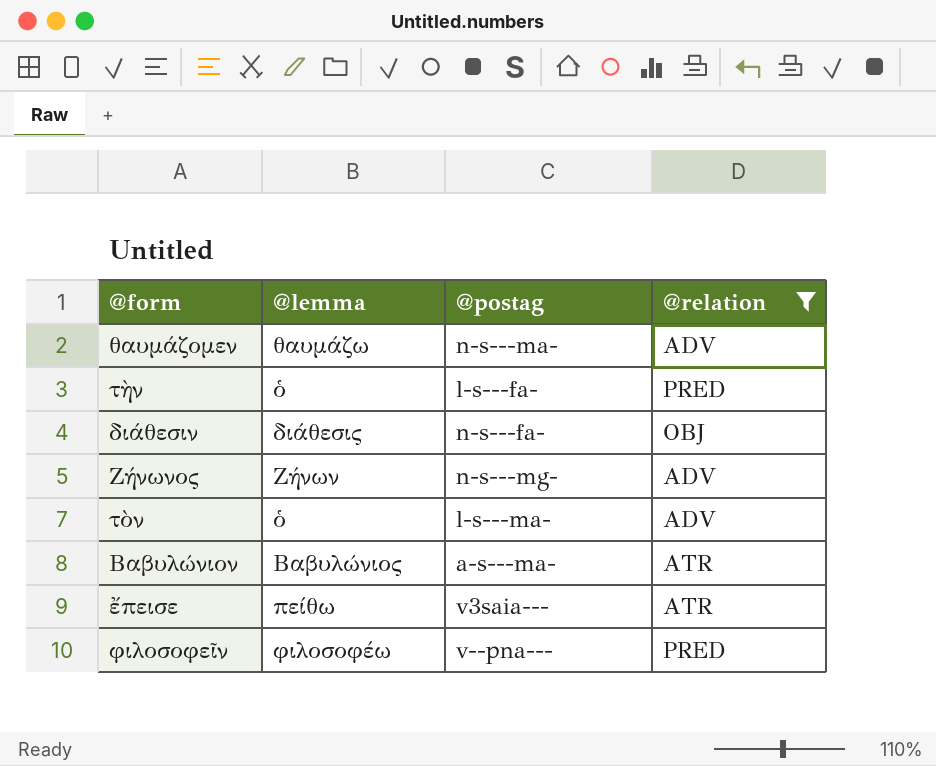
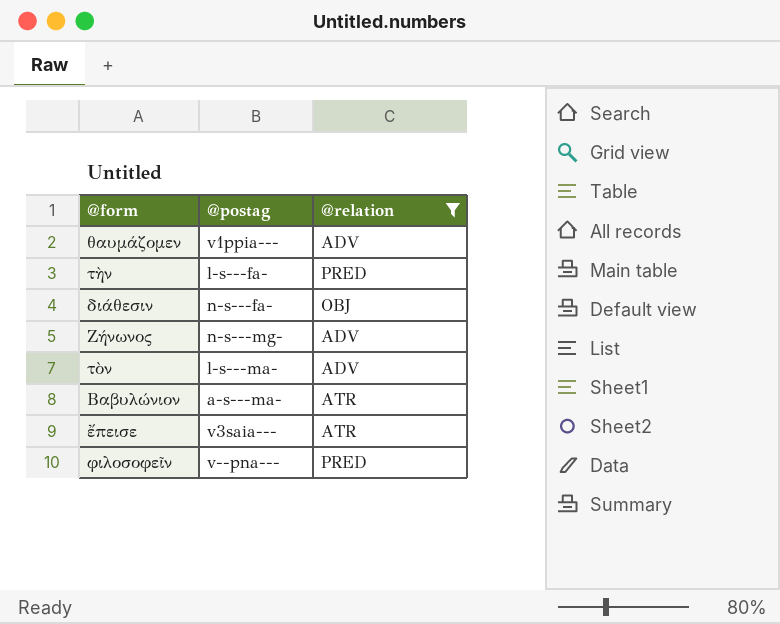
column @lemma | position: 2 -> none
θαυμάζομεν | @postag: n-s---ma- -> v1ppia---

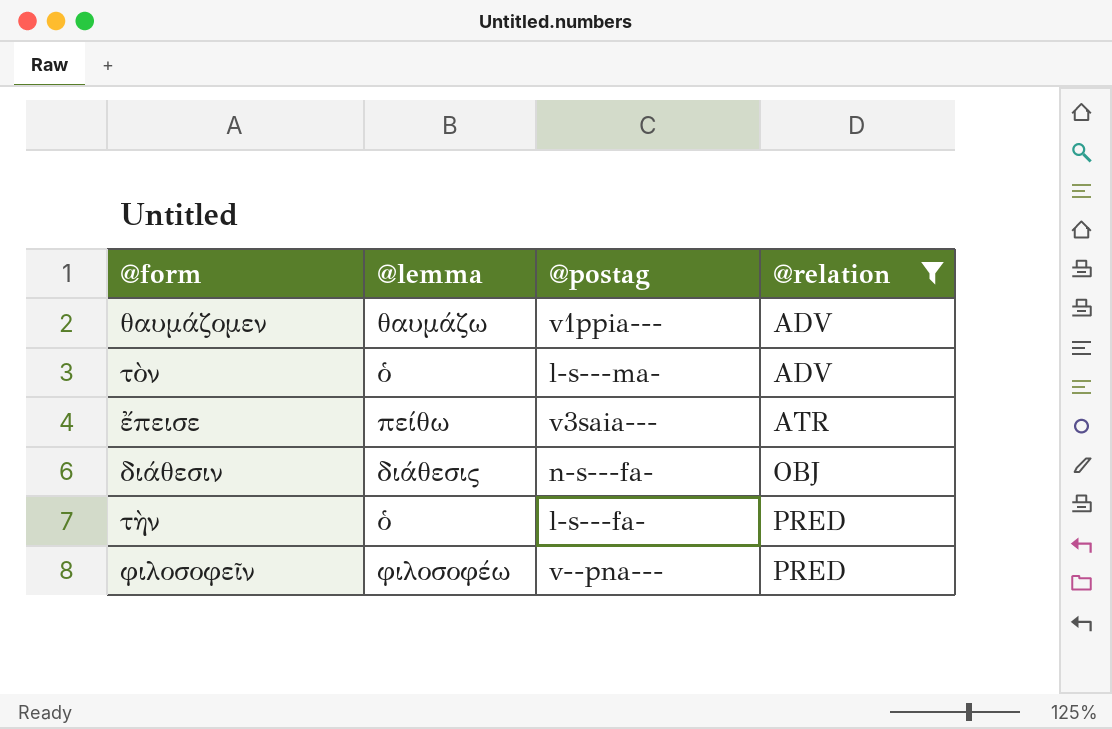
row order: none -> @relation ascending
column @lemma | position: none -> 2
row Ζήνωνος: n-s---mg- | ADV -> none
row Βαβυλώνιον: a-s---ma- | ATR -> none

